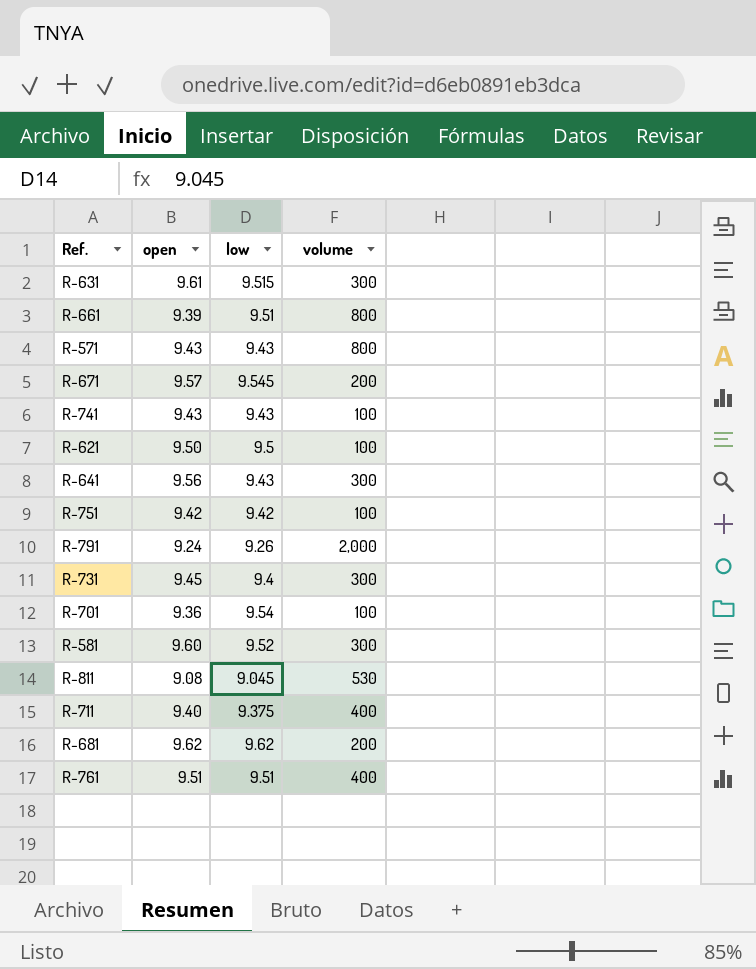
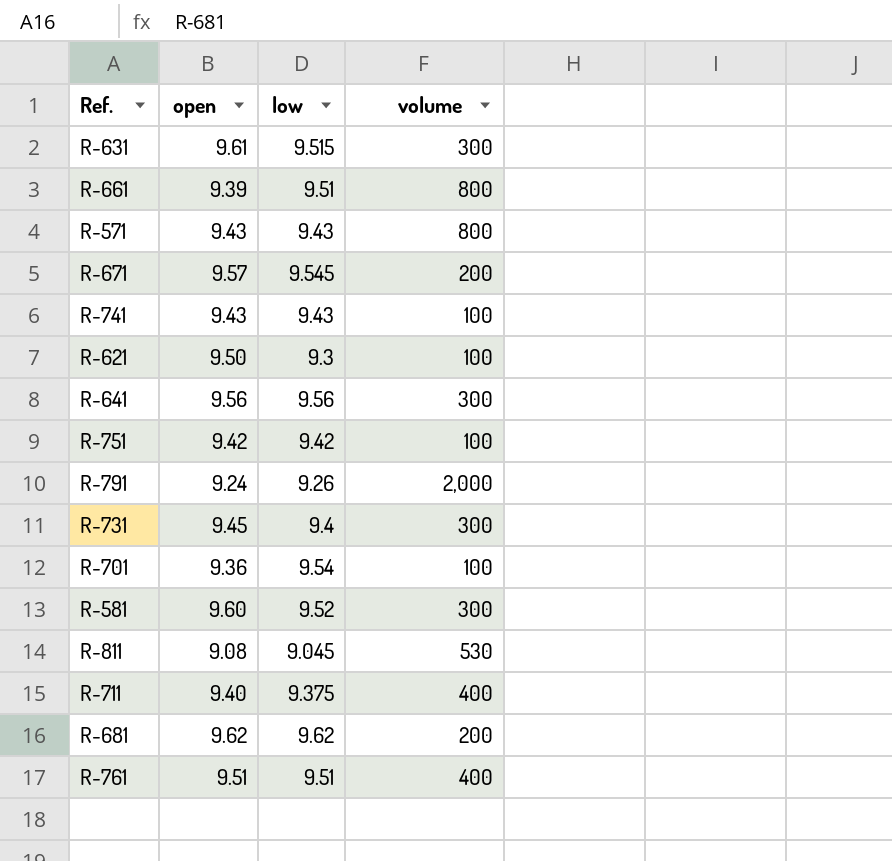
R-621 | low: 9.5 -> 9.3
R-641 | low: 9.43 -> 9.56

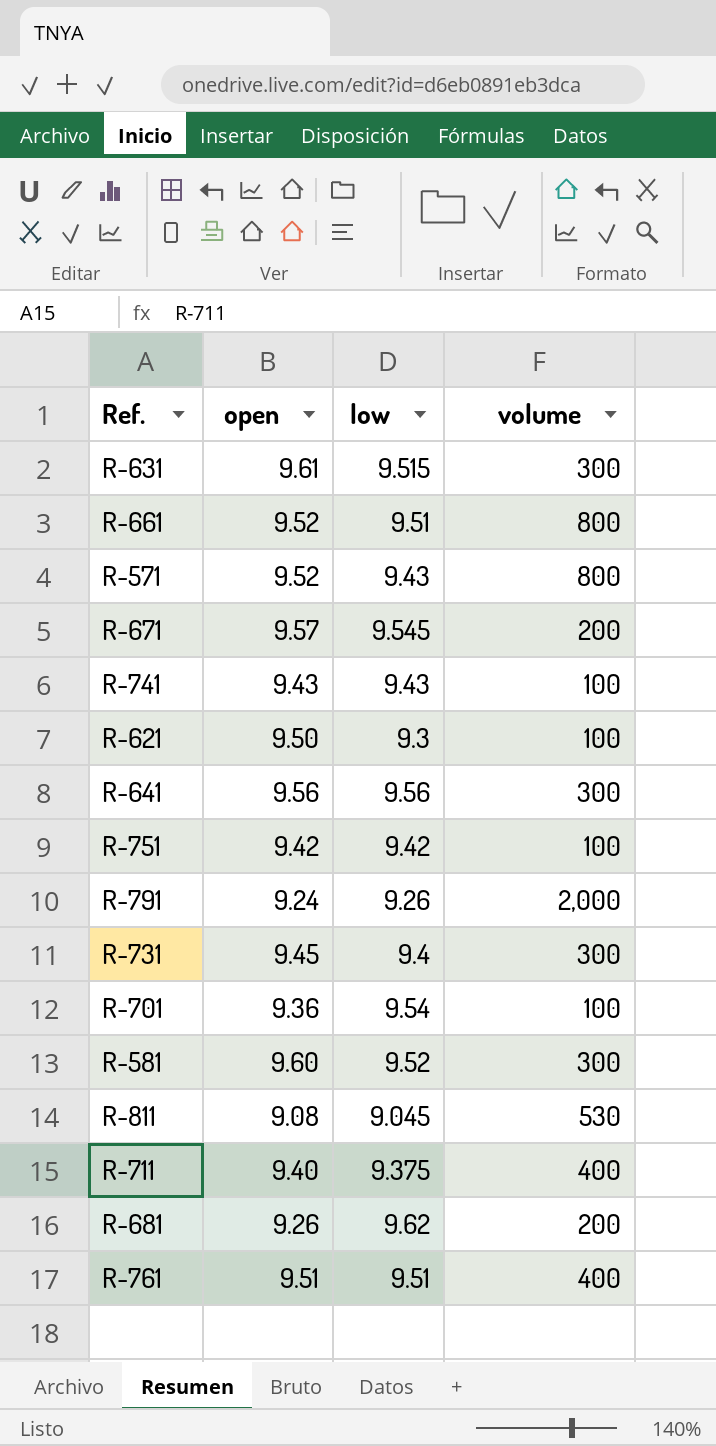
R-661 | open: 9.39 -> 9.52
R-571 | open: 9.43 -> 9.52
R-681 | open: 9.62 -> 9.26

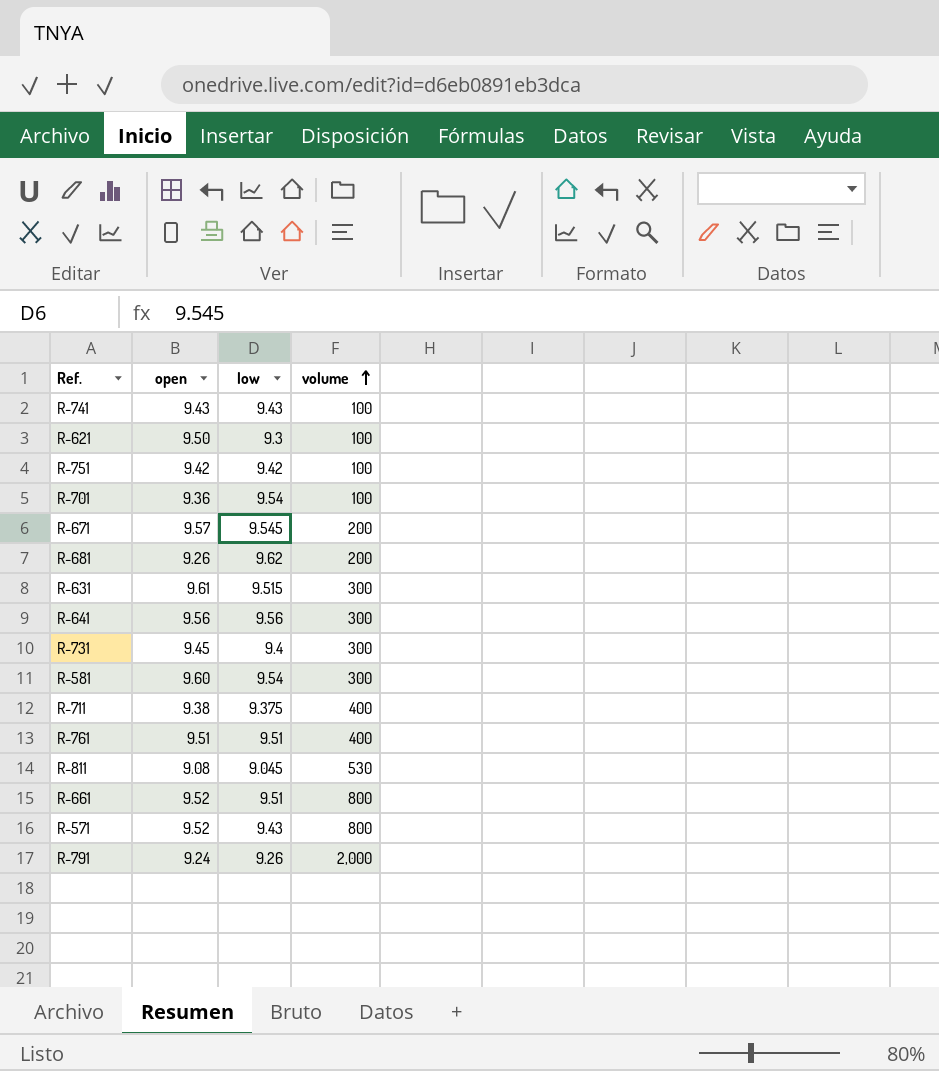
row order: none -> volume ascending
R-581 | low: 9.52 -> 9.54
R-711 | open: 9.40 -> 9.38

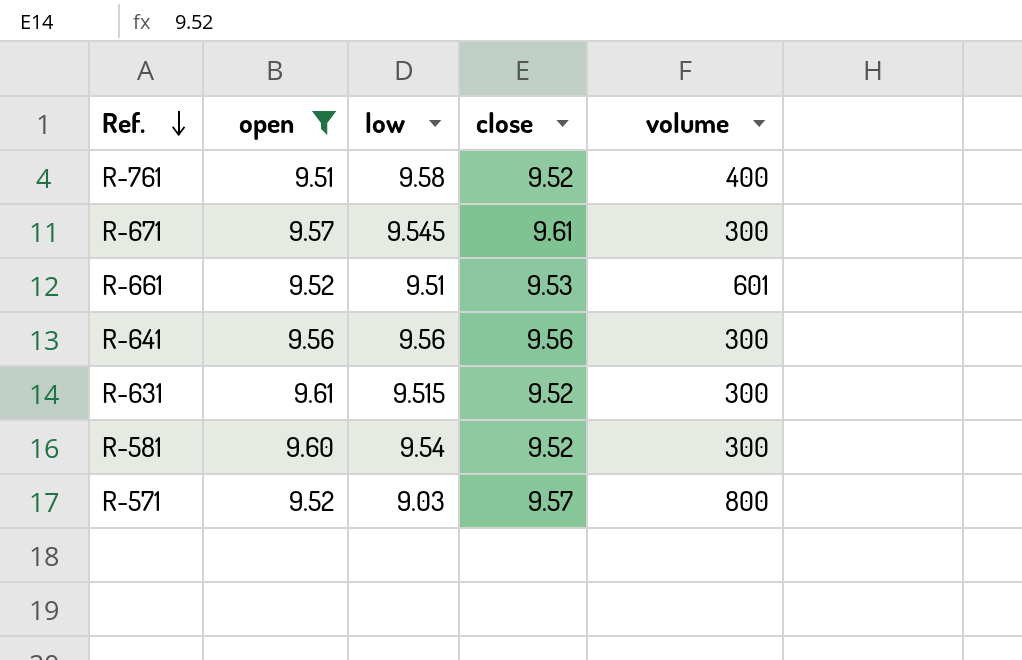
filter: none -> open >= 9.51
row order: volume ascending -> Ref. descending
column close | position: none -> 4
R-761 | low: 9.51 -> 9.58
R-671 | volume: 200 -> 300
R-661 | volume: 800 -> 601
R-571 | low: 9.43 -> 9.03

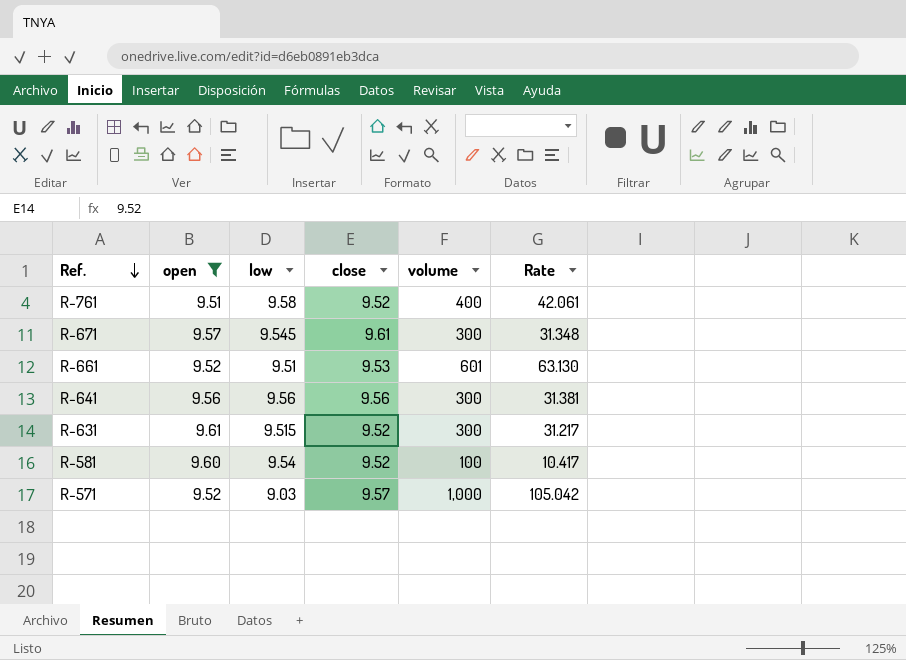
column Rate | formula: none -> [volume] / [open]
R-581 | volume: 300 -> 100
R-571 | volume: 800 -> 1,000

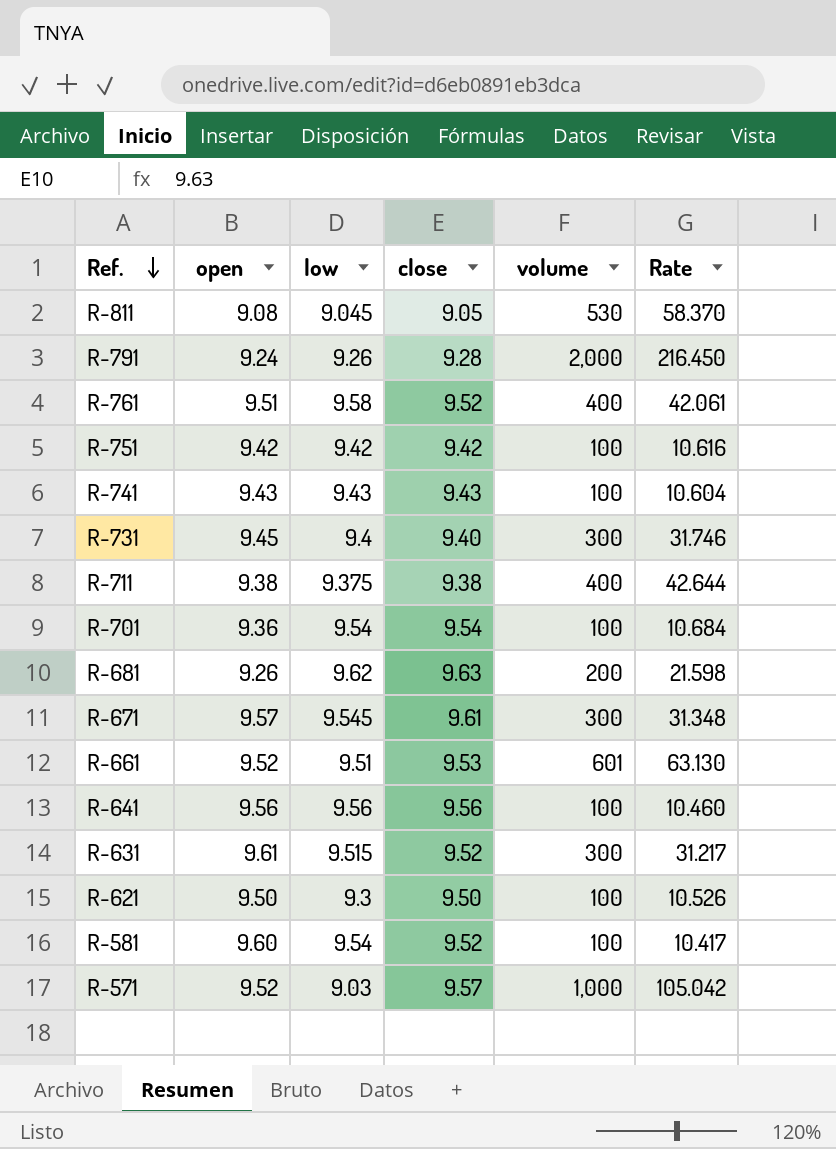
filter: open >= 9.51 -> none
R-641 | volume: 300 -> 100
R-641 | Rate: 31.381 -> 10.460

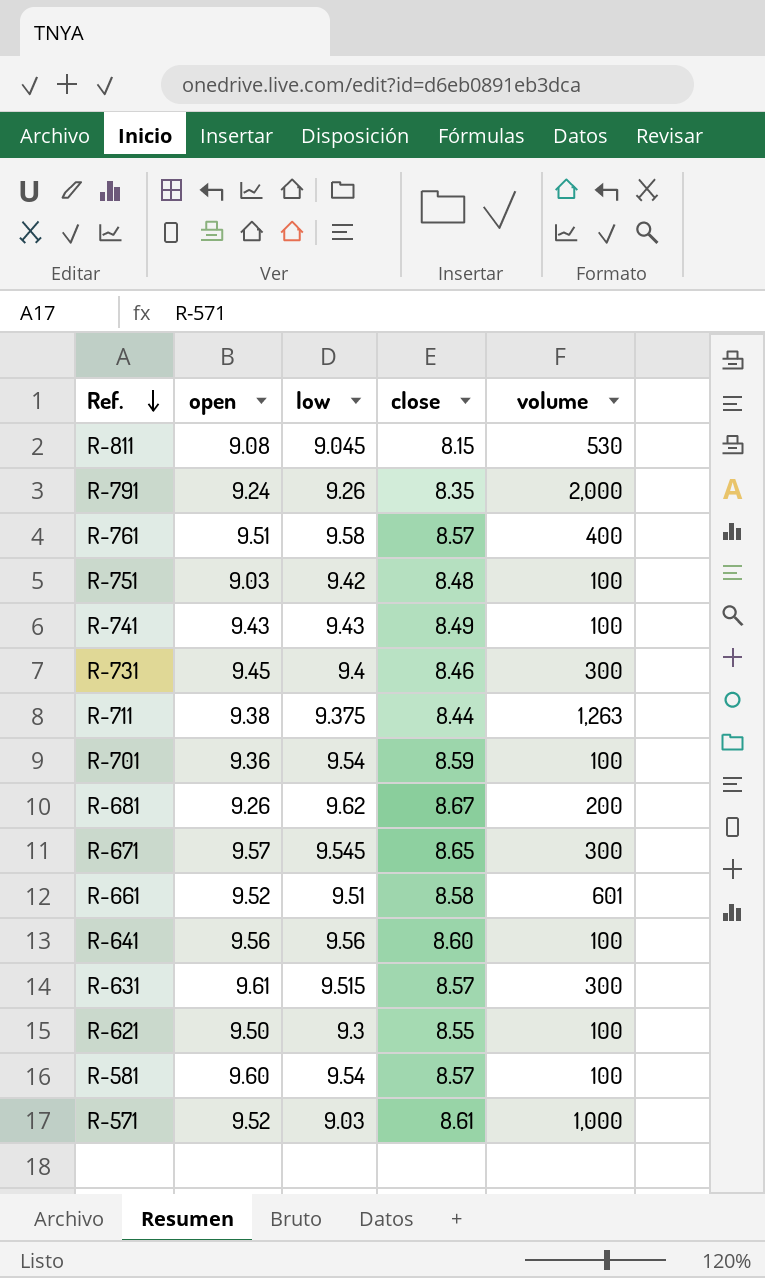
column Rate | formula: [volume] / [open] -> none
R-811 | close: 9.05 -> 8.15
R-791 | close: 9.28 -> 8.35
R-761 | close: 9.52 -> 8.57
R-751 | open: 9.42 -> 9.03
R-751 | close: 9.42 -> 8.48
R-741 | close: 9.43 -> 8.49
R-731 | close: 9.40 -> 8.46
R-711 | close: 9.38 -> 8.44
R-711 | volume: 400 -> 1,263
R-701 | close: 9.54 -> 8.59
R-681 | close: 9.63 -> 8.67
R-671 | close: 9.61 -> 8.65
R-661 | close: 9.53 -> 8.58
R-641 | close: 9.56 -> 8.60
R-631 | close: 9.52 -> 8.57
R-621 | close: 9.50 -> 8.55
R-581 | close: 9.52 -> 8.57
R-571 | close: 9.57 -> 8.61

